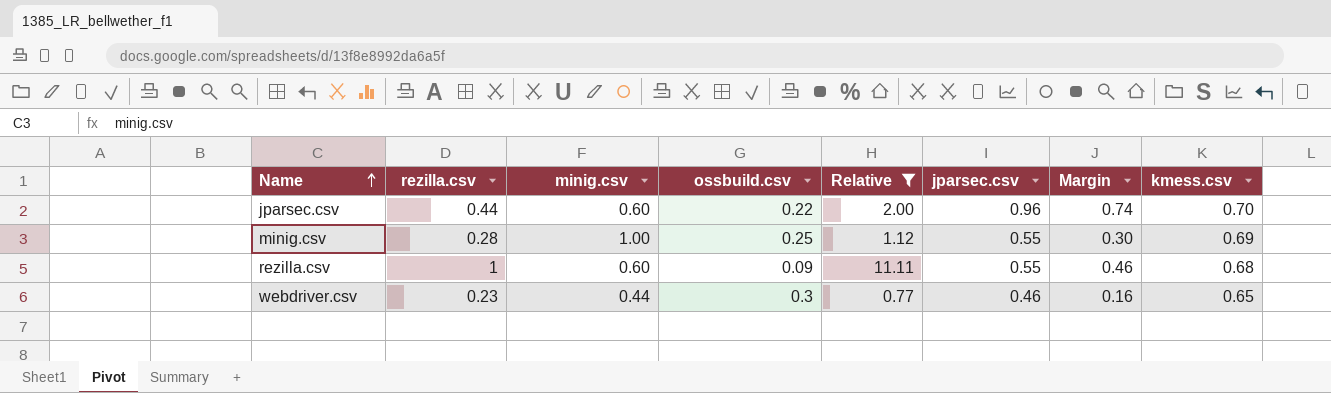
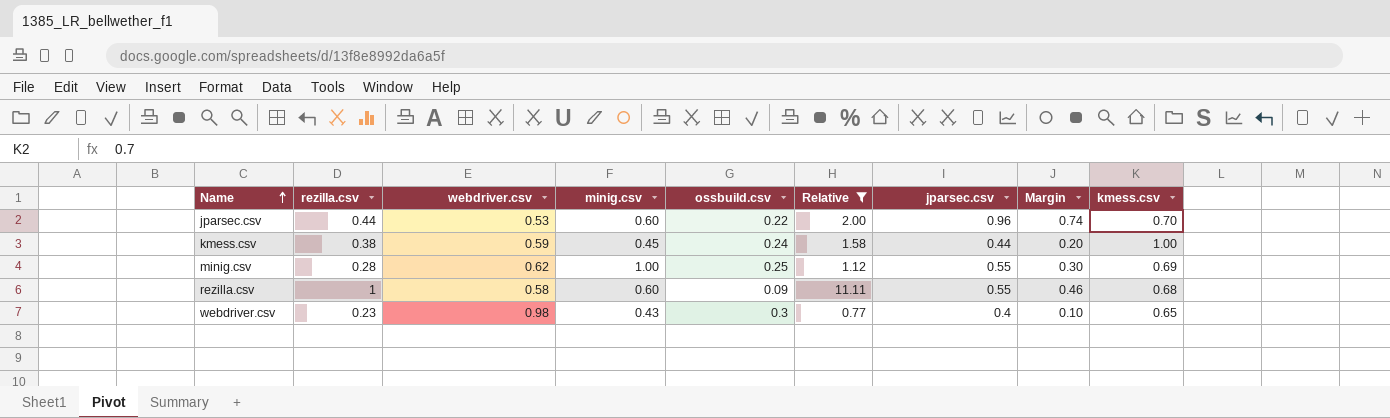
column webdriver.csv | position: none -> 3
row kmess.csv: none -> 0.38 | 0.59 | 0.45 | 0.24 | 1.58 | 0.44 | 0.20 | 1.00
webdriver.csv | minig.csv: 0.44 -> 0.43
webdriver.csv | jparsec.csv: 0.46 -> 0.4
webdriver.csv | Margin: 0.16 -> 0.10

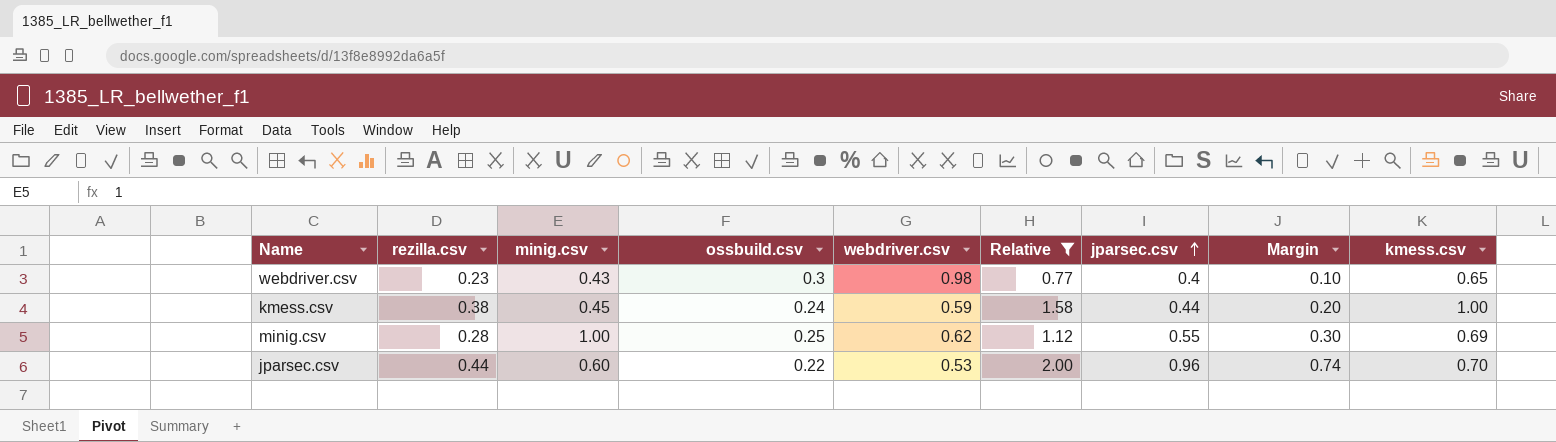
row order: Name ascending -> jparsec.csv ascending
column webdriver.csv | position: 3 -> 5
row rezilla.csv: 1 | 0.58 | 0.60 | 0.09 | 11.11 | 0.55 | 0.46 | 0.68 -> none

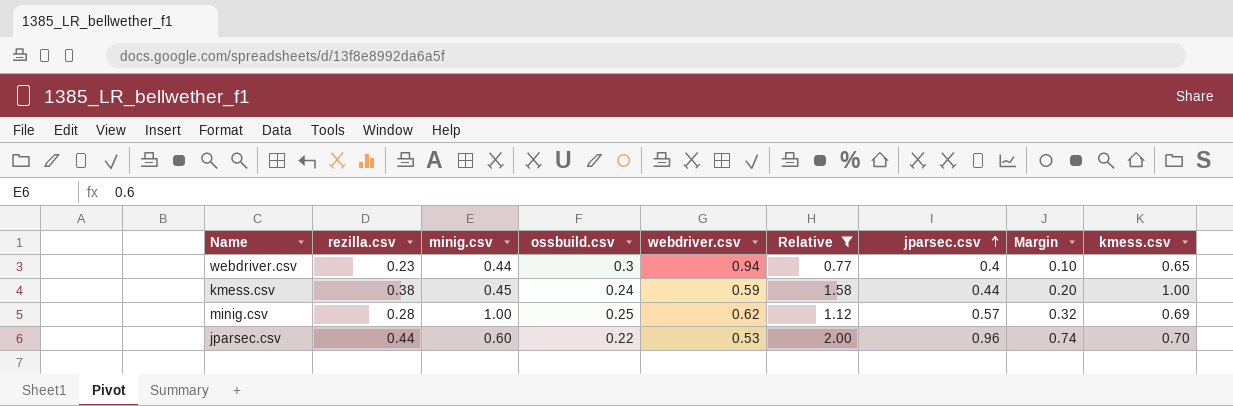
webdriver.csv | minig.csv: 0.43 -> 0.44
webdriver.csv | webdriver.csv: 0.98 -> 0.94
minig.csv | jparsec.csv: 0.55 -> 0.57
minig.csv | Margin: 0.30 -> 0.32

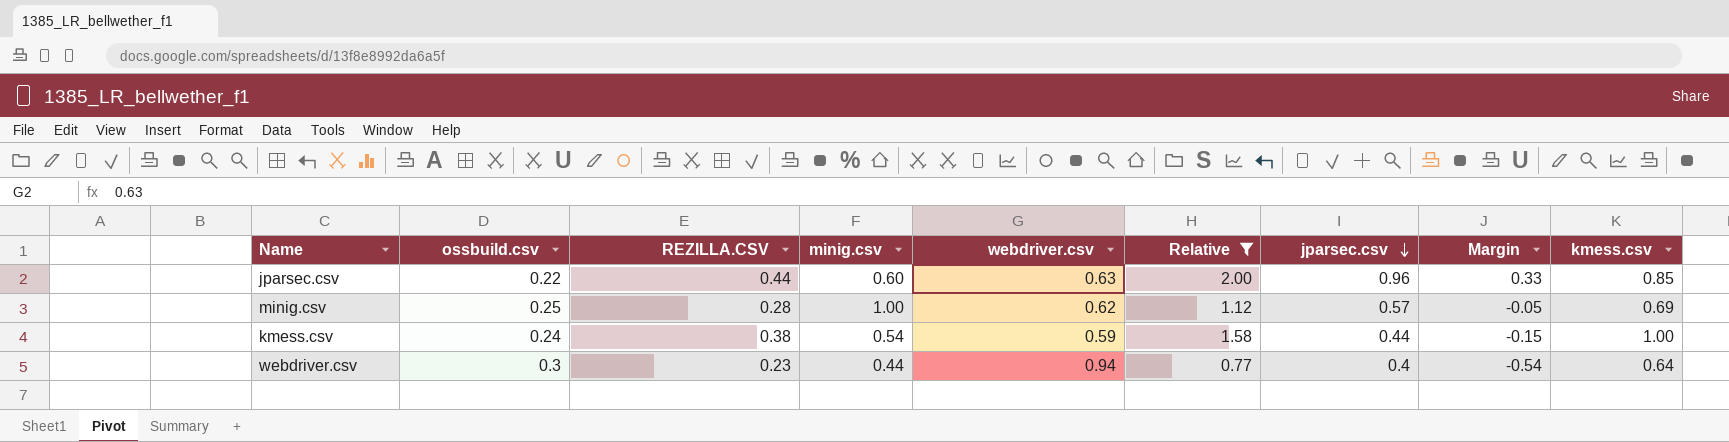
row order: jparsec.csv ascending -> jparsec.csv descending
column ossbuild.csv | position: 4 -> 2
column name: rezilla.csv -> REZILLA.CSV
column Margin | formula: [jparsec.csv] - [ossbuild.csv] -> [jparsec.csv] - [webdriver.csv]
jparsec.csv | webdriver.csv: 0.53 -> 0.63
jparsec.csv | kmess.csv: 0.70 -> 0.85
kmess.csv | minig.csv: 0.45 -> 0.54
webdriver.csv | kmess.csv: 0.65 -> 0.64

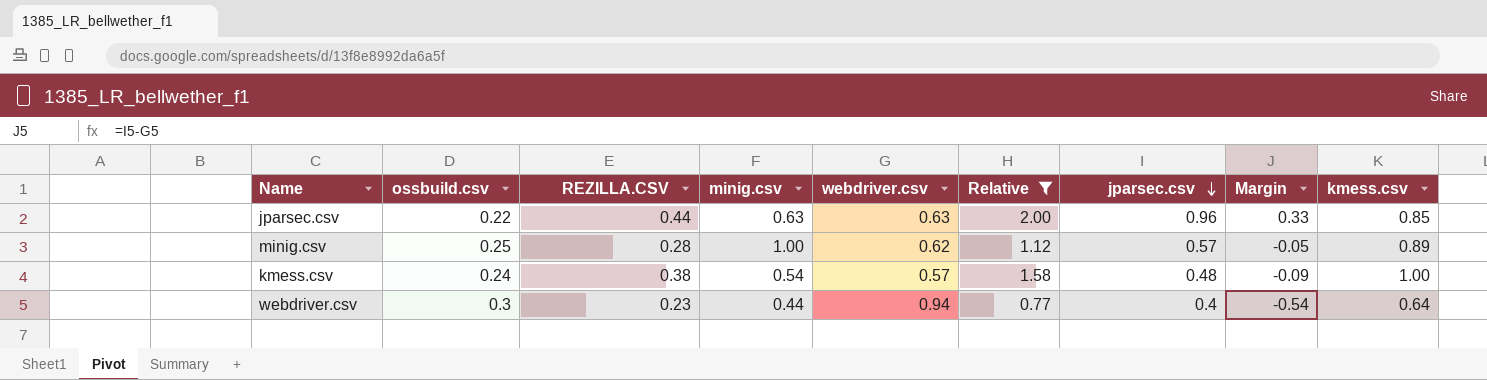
jparsec.csv | minig.csv: 0.60 -> 0.63
minig.csv | kmess.csv: 0.69 -> 0.89
kmess.csv | webdriver.csv: 0.59 -> 0.57
kmess.csv | jparsec.csv: 0.44 -> 0.48
kmess.csv | Margin: -0.15 -> -0.09

